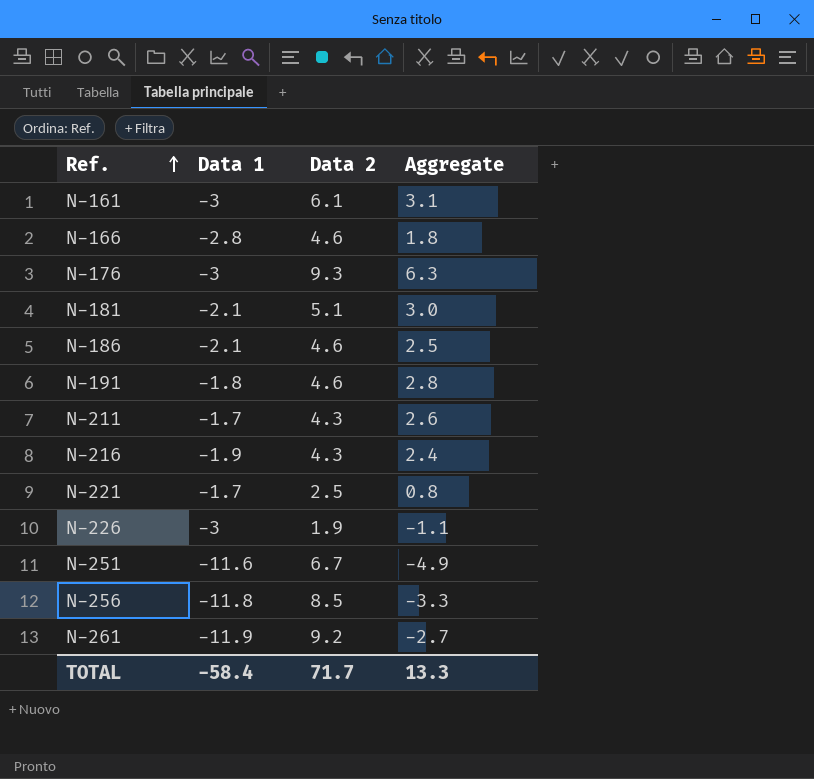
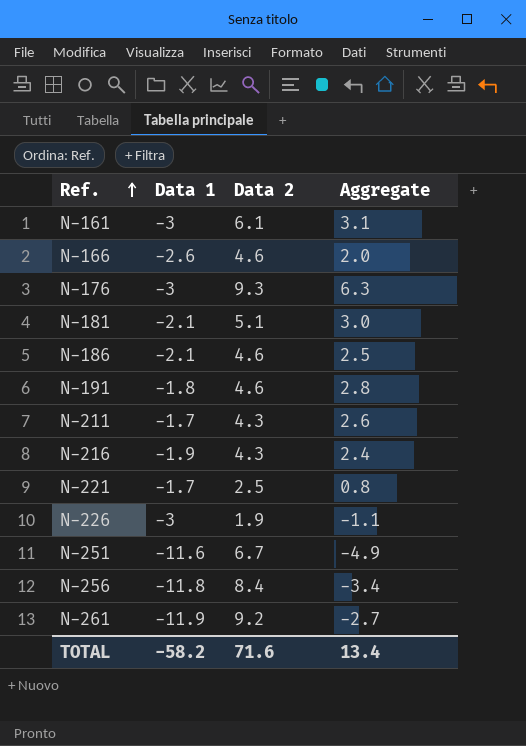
N-166 | Data 1: -2.8 -> -2.6
N-166 | Aggregate: 1.8 -> 2.0
N-256 | Data 2: 8.5 -> 8.4
N-256 | Aggregate: -3.3 -> -3.4
TOTAL | Data 1: -58.4 -> -58.2
TOTAL | Data 2: 71.7 -> 71.6
TOTAL | Aggregate: 13.3 -> 13.4

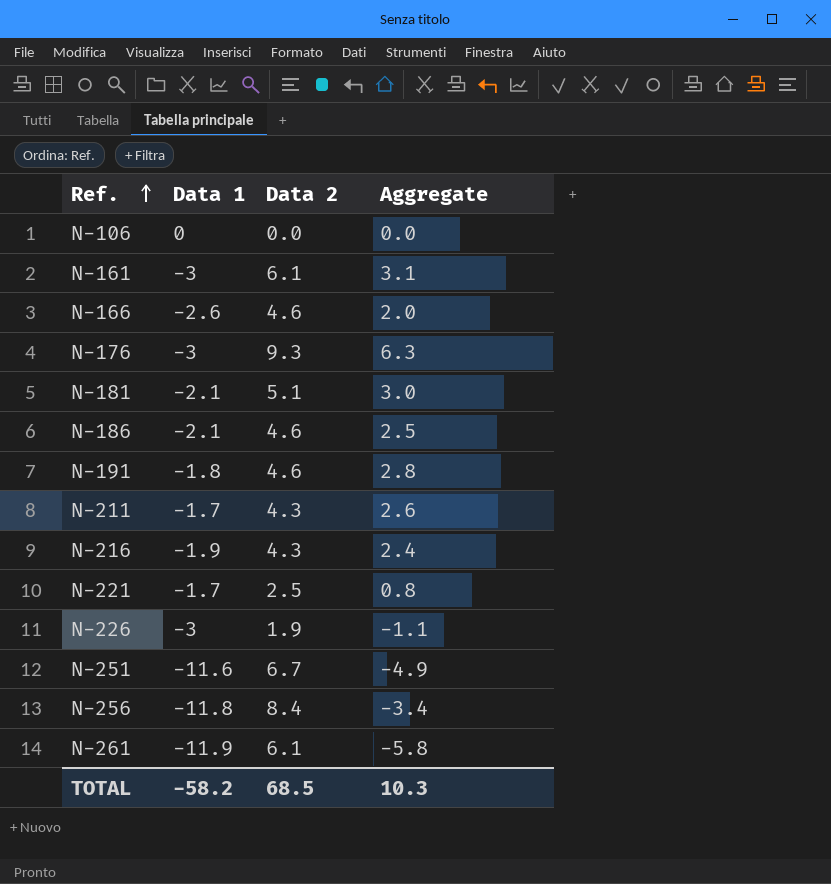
row N-106: none -> 0 | 0.0 | 0.0
N-261 | Data 2: 9.2 -> 6.1
N-261 | Aggregate: -2.7 -> -5.8
TOTAL | Data 2: 71.6 -> 68.5
TOTAL | Aggregate: 13.4 -> 10.3

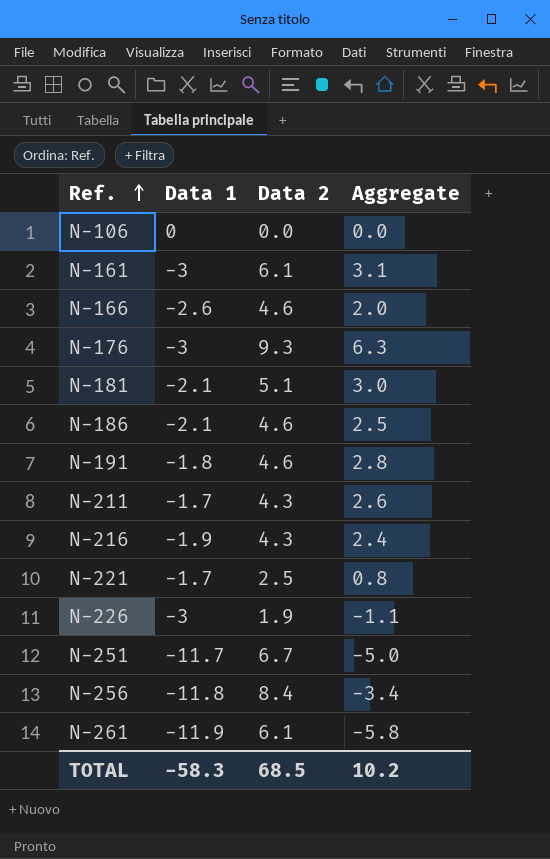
N-251 | Data 1: -11.6 -> -11.7
N-251 | Aggregate: -4.9 -> -5.0
TOTAL | Data 1: -58.2 -> -58.3
TOTAL | Aggregate: 10.3 -> 10.2

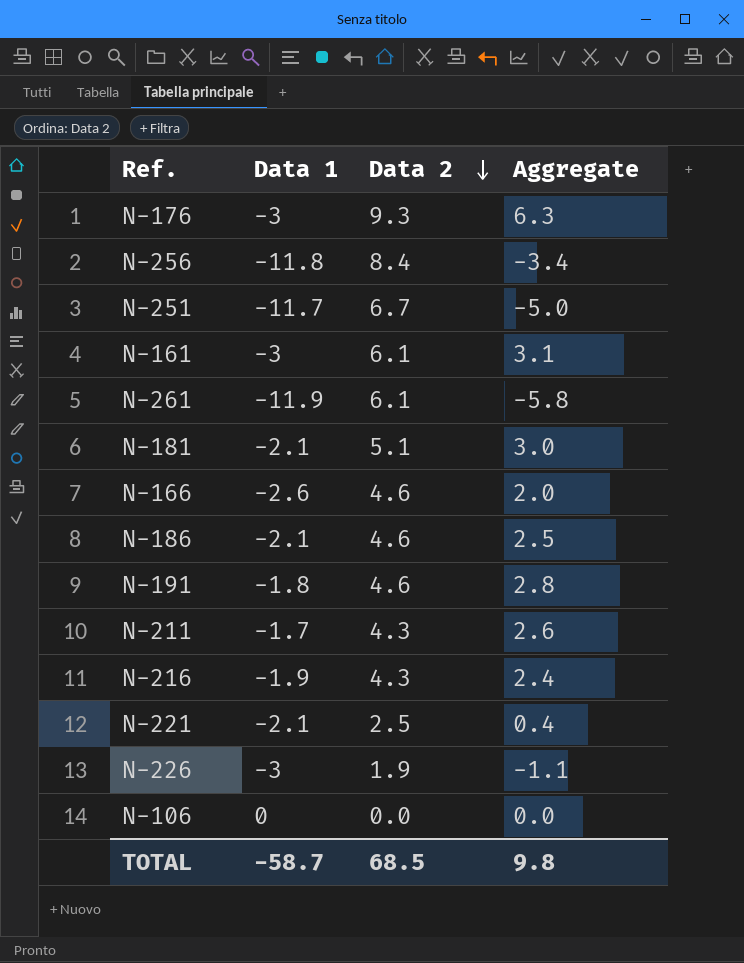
row order: Ref. ascending -> Data 2 descending
N-221 | Data 1: -1.7 -> -2.1
N-221 | Aggregate: 0.8 -> 0.4
TOTAL | Data 1: -58.3 -> -58.7
TOTAL | Aggregate: 10.2 -> 9.8

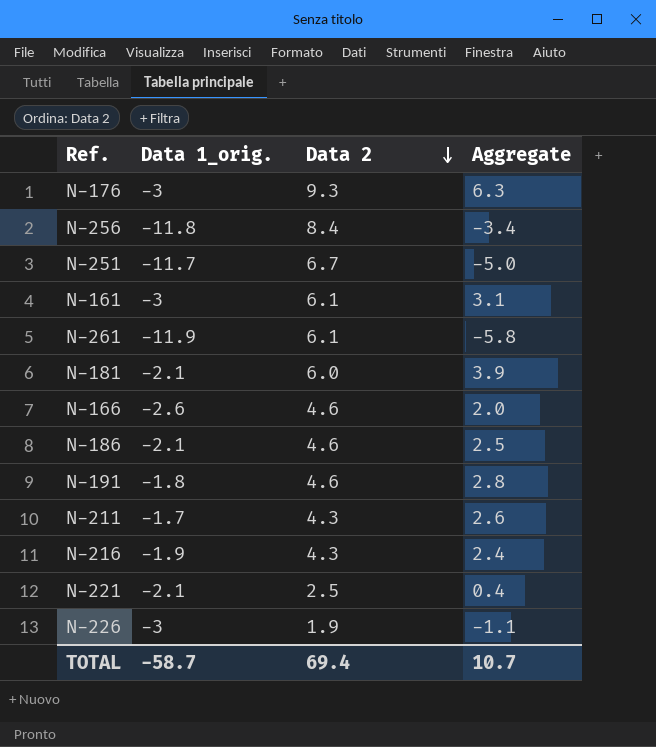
column name: Data 1 -> Data 1_orig.
row N-106: 0 | 0.0 | 0.0 -> none
N-181 | Data 2: 5.1 -> 6.0
N-181 | Aggregate: 3.0 -> 3.9
TOTAL | Data 2: 68.5 -> 69.4
TOTAL | Aggregate: 9.8 -> 10.7

